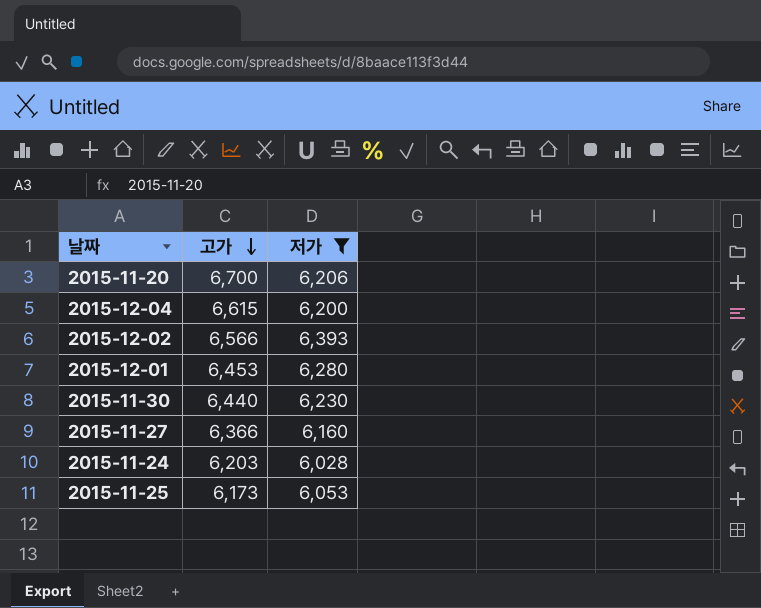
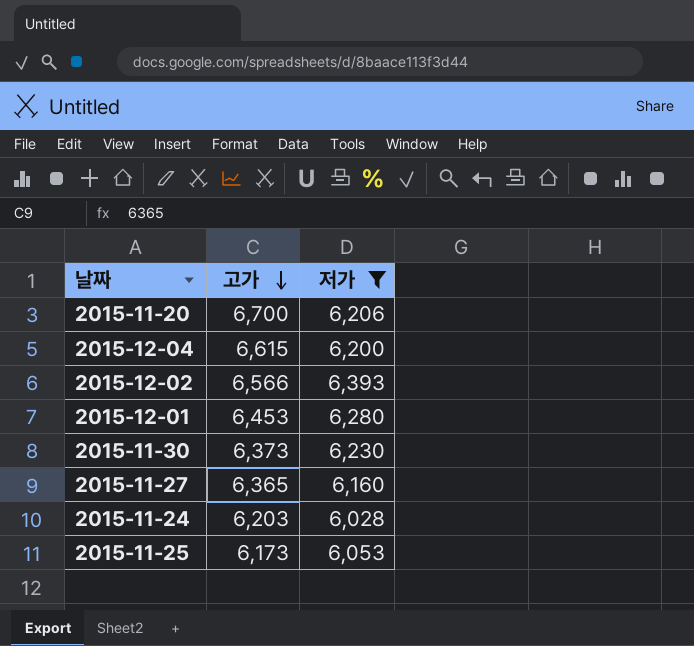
2015-11-30 | 고가: 6,440 -> 6,373
2015-11-27 | 고가: 6,366 -> 6,365

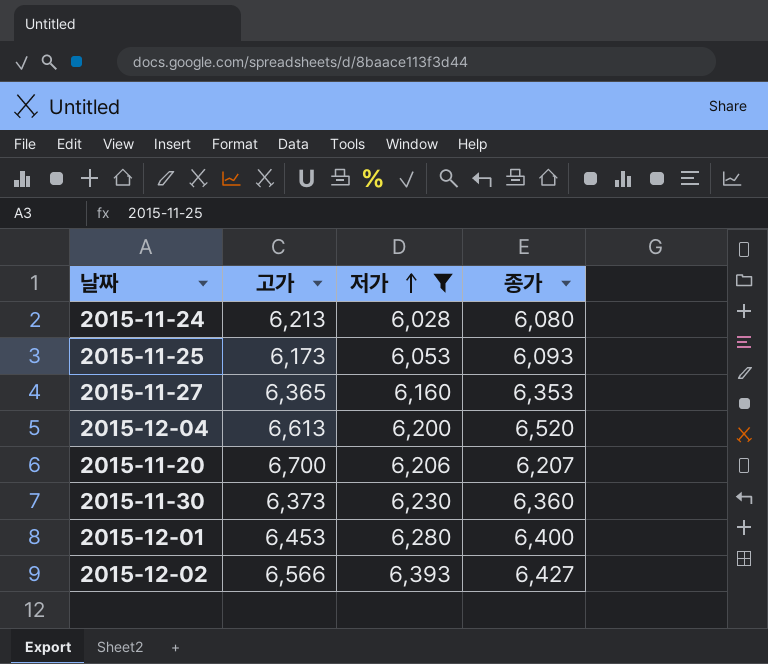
row order: 고가 descending -> 저가 ascending
column 종가 | position: none -> 4
2015-11-24 | 고가: 6,203 -> 6,213
2015-12-04 | 고가: 6,615 -> 6,613

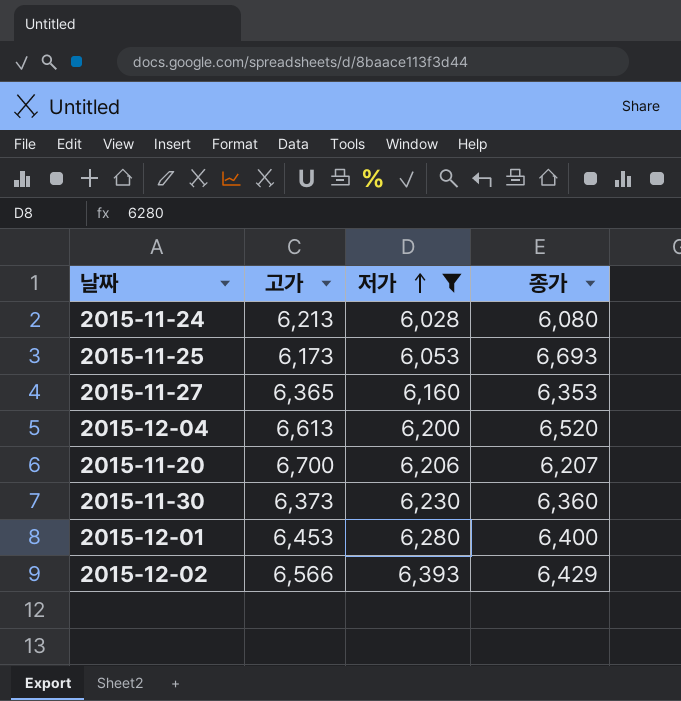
2015-11-25 | 종가: 6,093 -> 6,693
2015-12-02 | 종가: 6,427 -> 6,429

